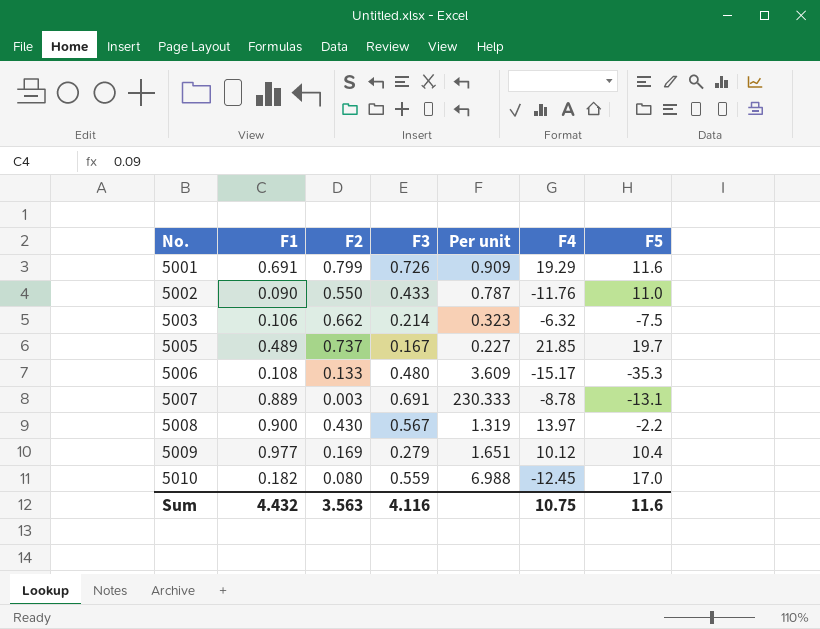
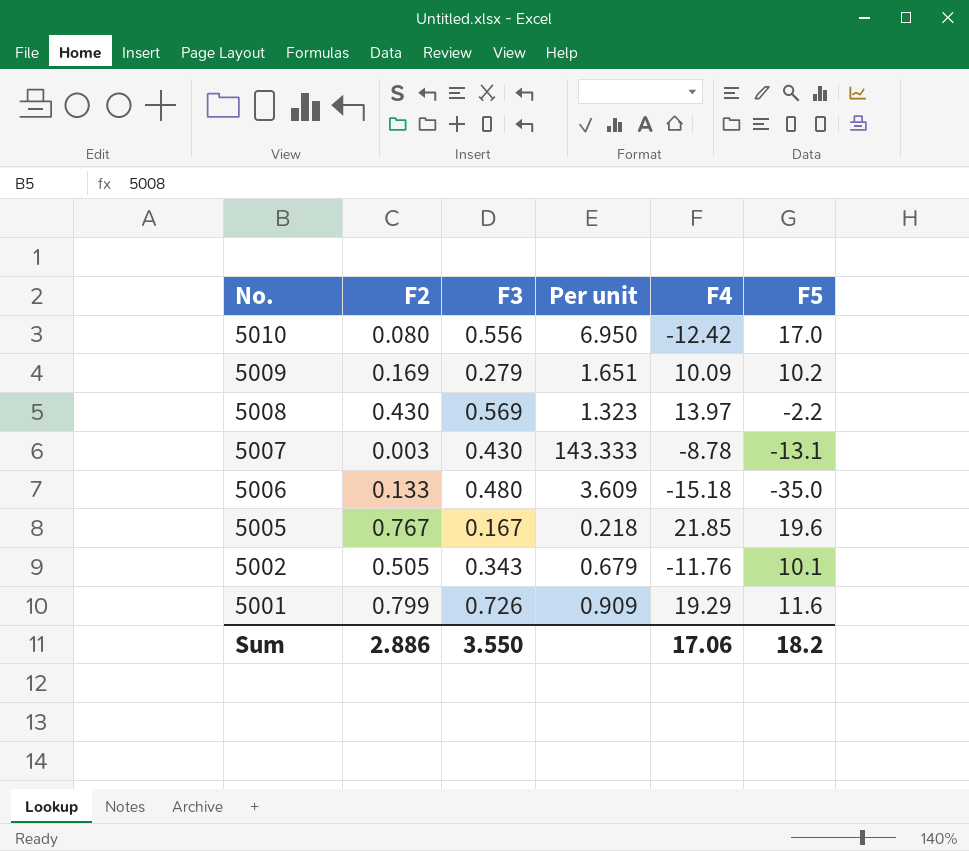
row order: No. ascending -> No. descending
column F1 | position: 2 -> none
row 5003: 0.106 | 0.662 | 0.214 | 0.323 | -6.32 | -7.5 -> none
5010 | F3: 0.559 -> 0.556
5010 | Per unit: 6.988 -> 6.950
5010 | F4: -12.45 -> -12.42
5009 | F4: 10.12 -> 10.09
5009 | F5: 10.4 -> 10.2
5008 | F3: 0.567 -> 0.569
5008 | Per unit: 1.319 -> 1.323
5007 | F3: 0.691 -> 0.430
5007 | Per unit: 230.333 -> 143.333
5006 | F4: -15.17 -> -15.18
5006 | F5: -35.3 -> -35.0
5005 | F2: 0.737 -> 0.767
5005 | Per unit: 0.227 -> 0.218
5005 | F5: 19.7 -> 19.6
5002 | F2: 0.550 -> 0.505
5002 | F3: 0.433 -> 0.343
5002 | Per unit: 0.787 -> 0.679
5002 | F5: 11.0 -> 10.1
Sum | F2: 3.563 -> 2.886
Sum | F3: 4.116 -> 3.550
Sum | F4: 10.75 -> 17.06
Sum | F5: 11.6 -> 18.2

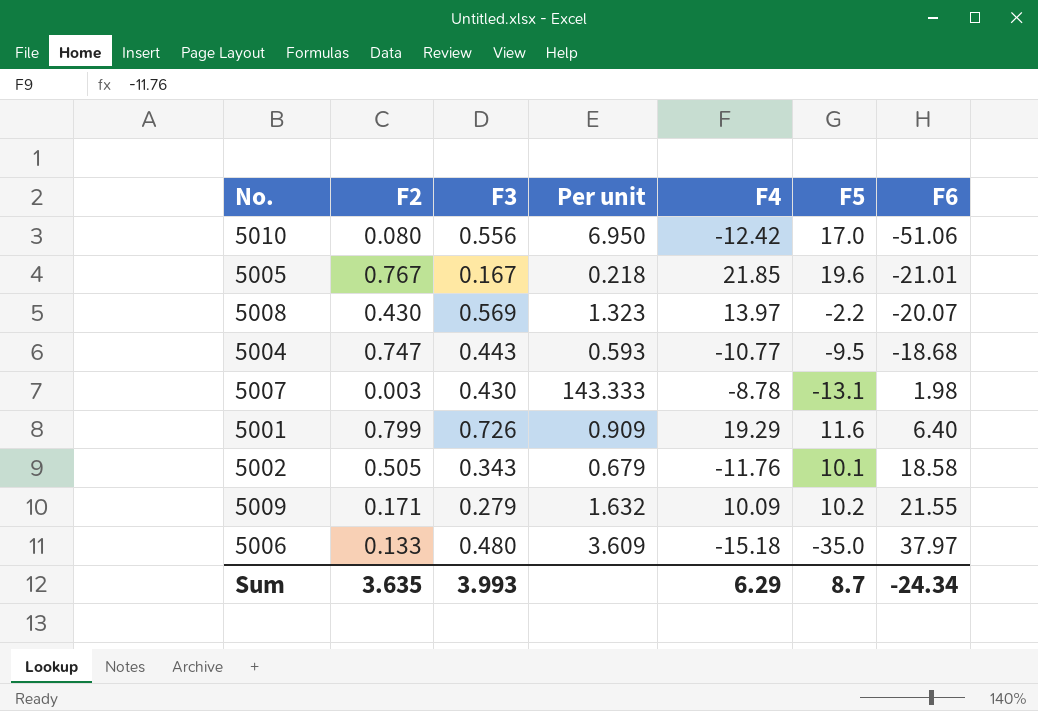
row order: No. descending -> F6 ascending
column F6 | position: none -> 7
row 5004: none -> 0.747 | 0.443 | 0.593 | -10.77 | -9.5 | -18.68
5009 | F2: 0.169 -> 0.171
5009 | Per unit: 1.651 -> 1.632
Sum | F2: 2.886 -> 3.635
Sum | F3: 3.550 -> 3.993
Sum | F4: 17.06 -> 6.29
Sum | F5: 18.2 -> 8.7

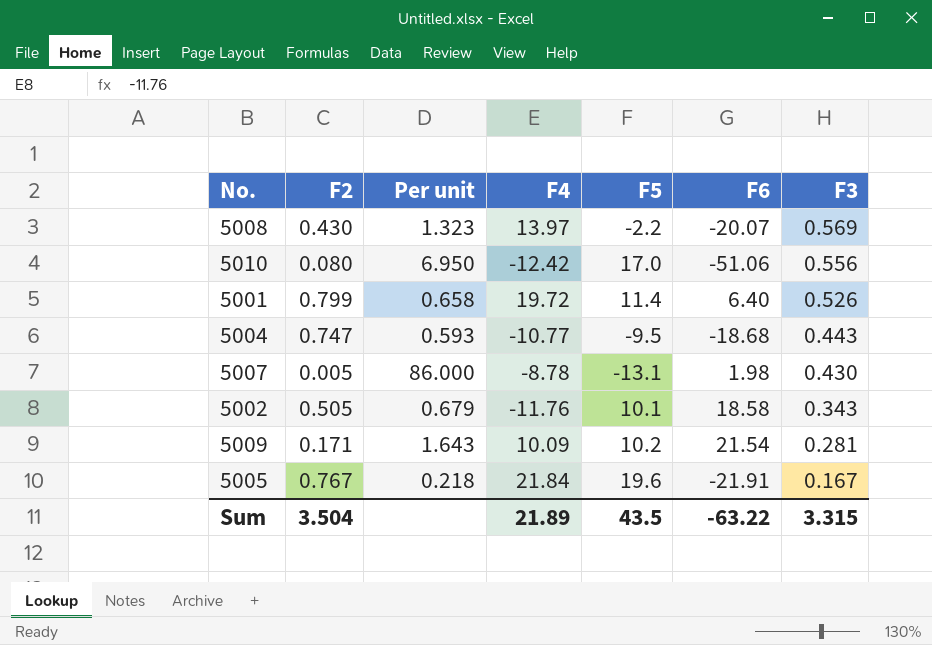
row order: F6 ascending -> F3 descending
column F3 | position: 3 -> 7
row 5006: 0.133 | 0.480 | 3.609 | -15.18 | -35.0 | 37.97 -> none
5001 | Per unit: 0.909 -> 0.658
5001 | F4: 19.29 -> 19.72
5001 | F5: 11.6 -> 11.4
5001 | F3: 0.726 -> 0.526
5007 | F2: 0.003 -> 0.005
5007 | Per unit: 143.333 -> 86.000
5009 | Per unit: 1.632 -> 1.643
5009 | F6: 21.55 -> 21.54
5009 | F3: 0.279 -> 0.281
5005 | F4: 21.85 -> 21.84
5005 | F6: -21.01 -> -21.91
Sum | F2: 3.635 -> 3.504
Sum | F4: 6.29 -> 21.89
Sum | F5: 8.7 -> 43.5
Sum | F6: -24.34 -> -63.22
Sum | F3: 3.993 -> 3.315

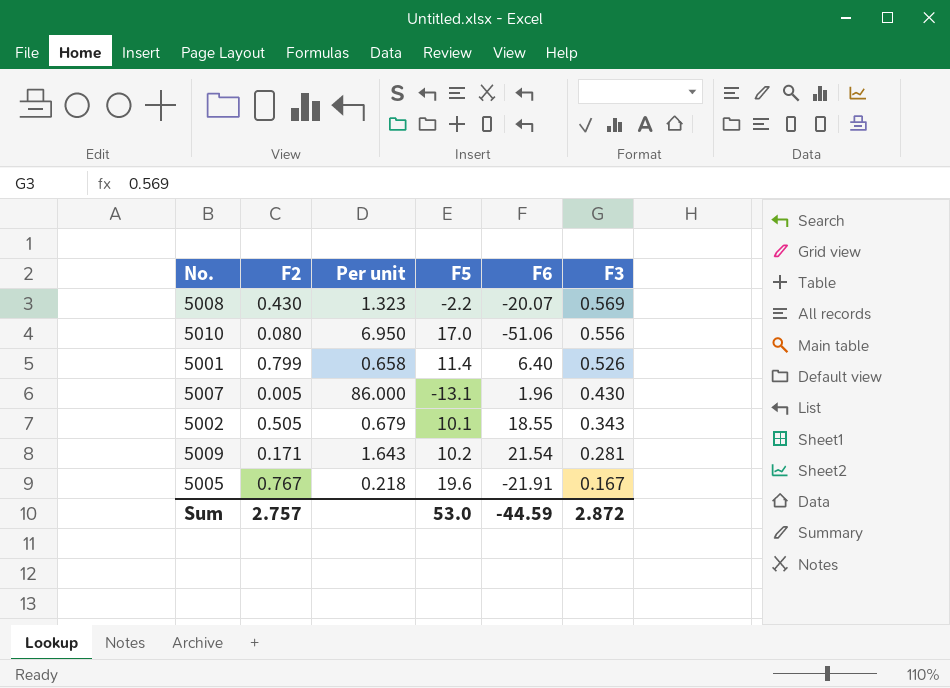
column F4 | position: 4 -> none
row 5004: 0.747 | 0.593 | -10.77 | -9.5 | -18.68 | 0.443 -> none
5007 | F6: 1.98 -> 1.96
5002 | F6: 18.58 -> 18.55
Sum | F2: 3.504 -> 2.757
Sum | F5: 43.5 -> 53.0
Sum | F6: -63.22 -> -44.59
Sum | F3: 3.315 -> 2.872

